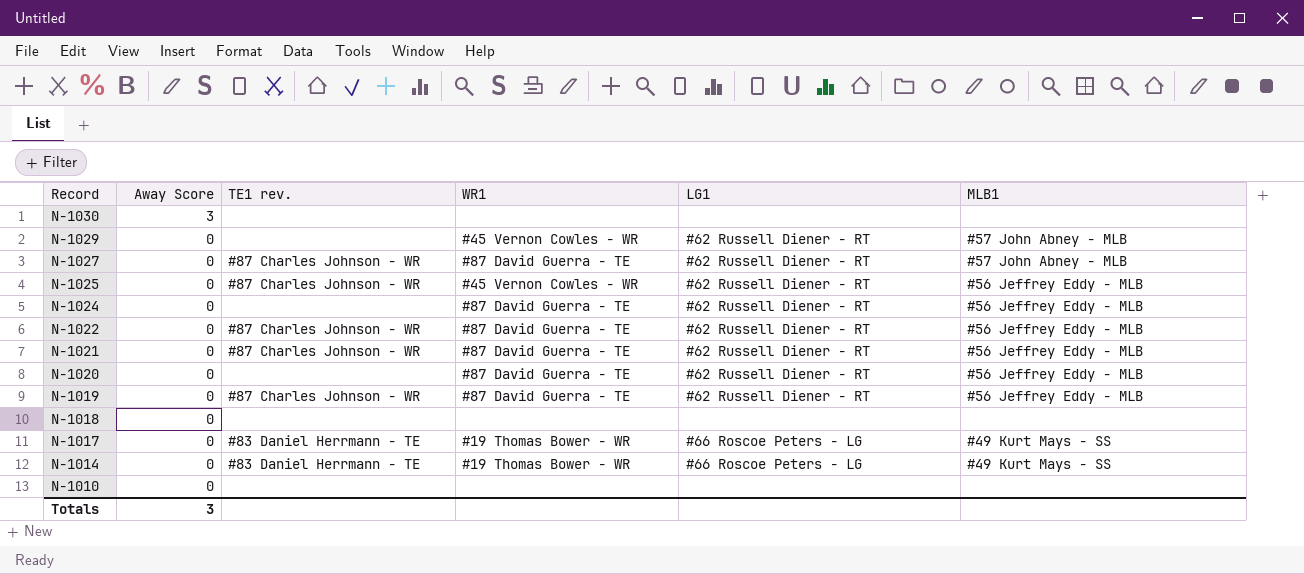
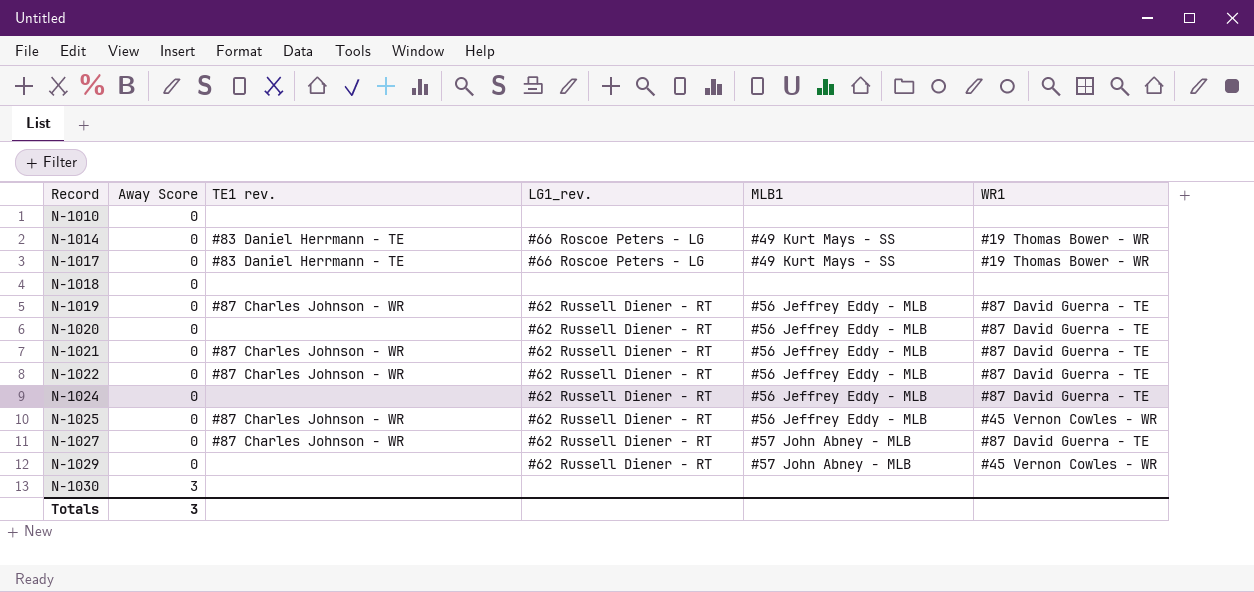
row order: Record descending -> Record ascending
column name: LG1 -> LG1_rev.
column WR1 | position: 4 -> 6

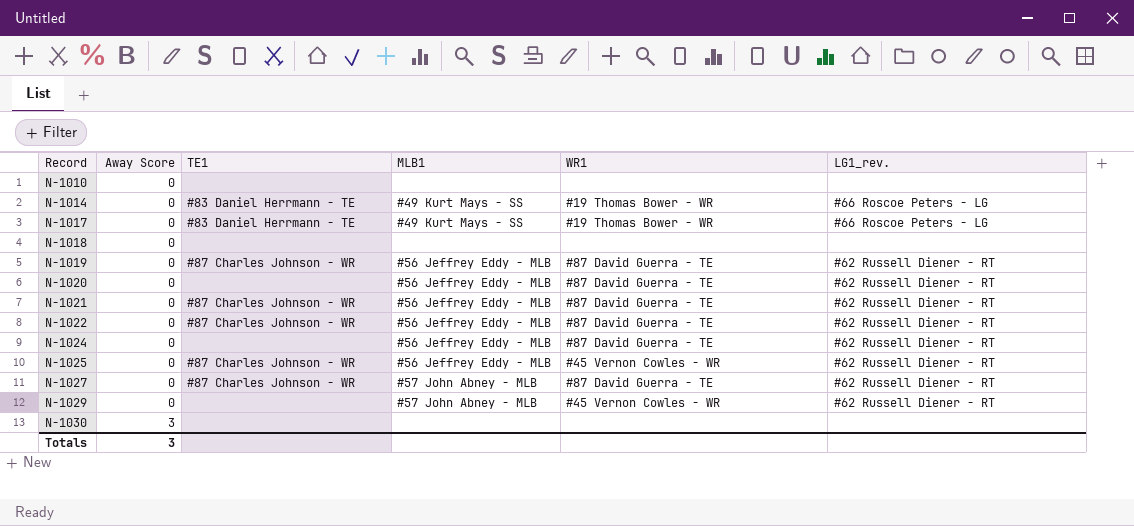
column name: TE1 rev. -> TE1
column LG1_rev. | position: 4 -> 6

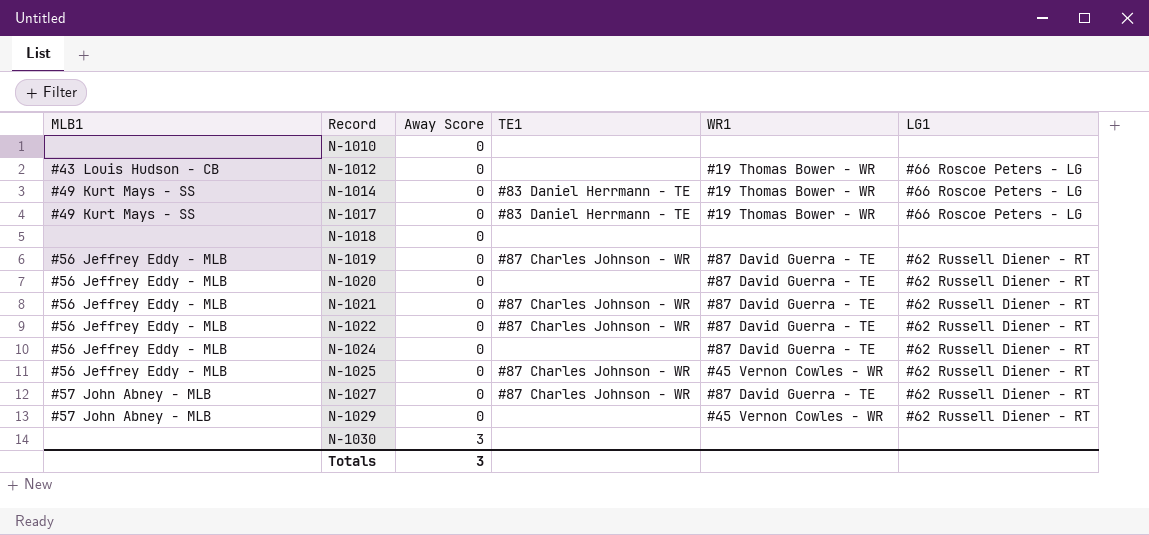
column MLB1 | position: 4 -> 1
column name: LG1_rev. -> LG1
row N-1012: none -> #43 Louis Hudson - CB | 0 | none | #19 Thomas Bower - WR | #66 Roscoe Peters - LG

